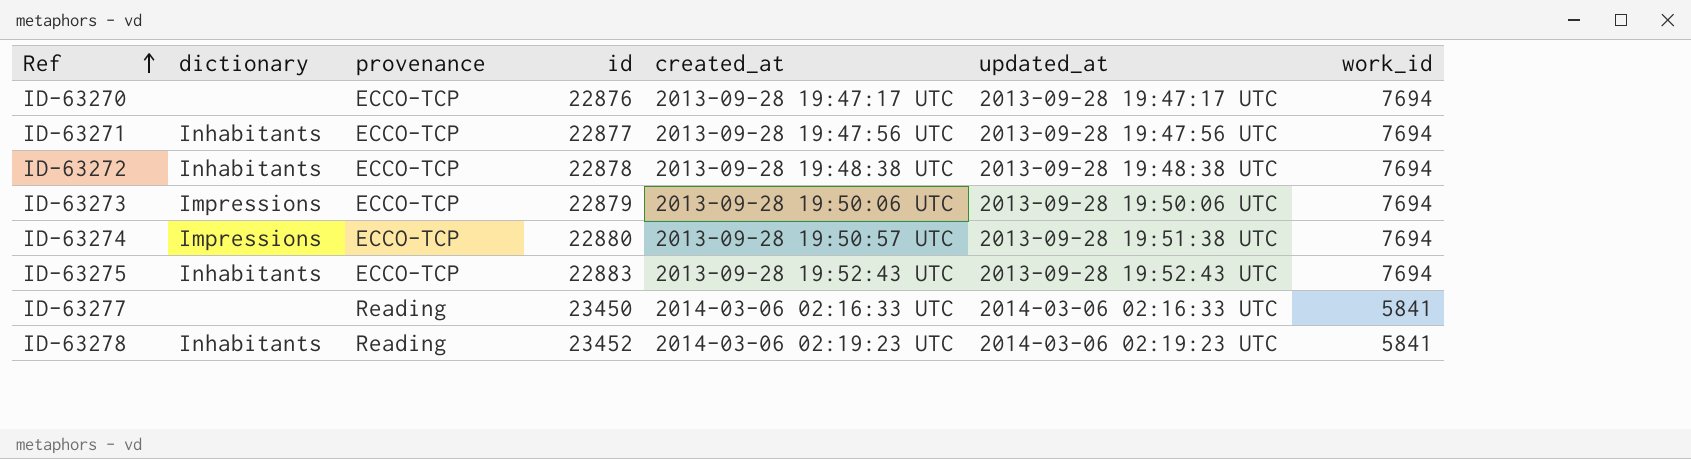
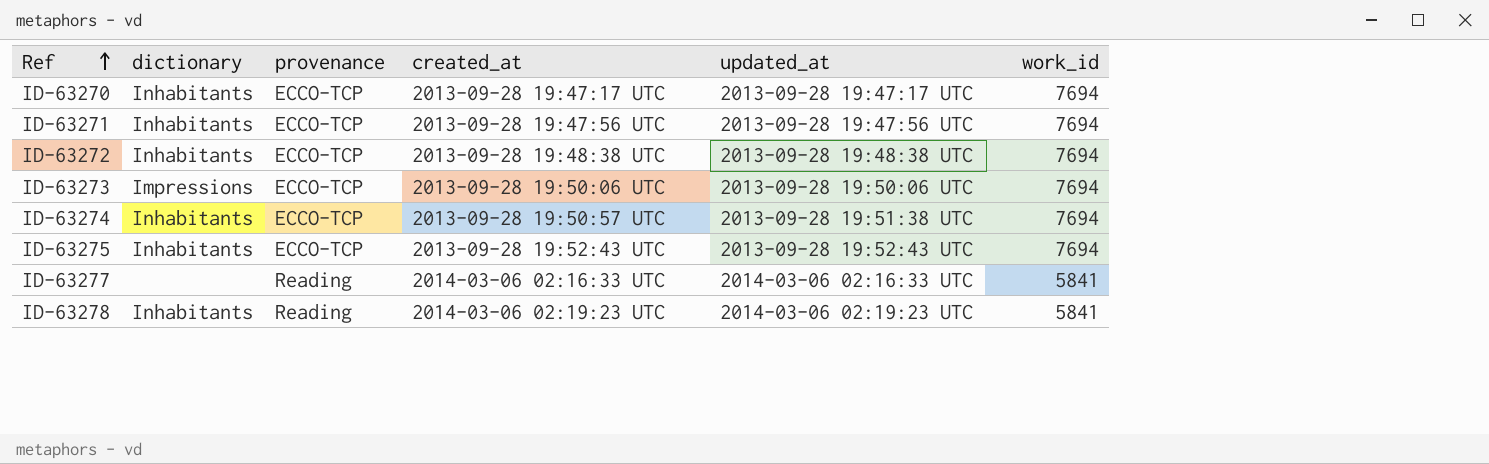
column id | position: 4 -> none
ID-63270 | dictionary: none -> Inhabitants
ID-63274 | dictionary: Impressions -> Inhabitants

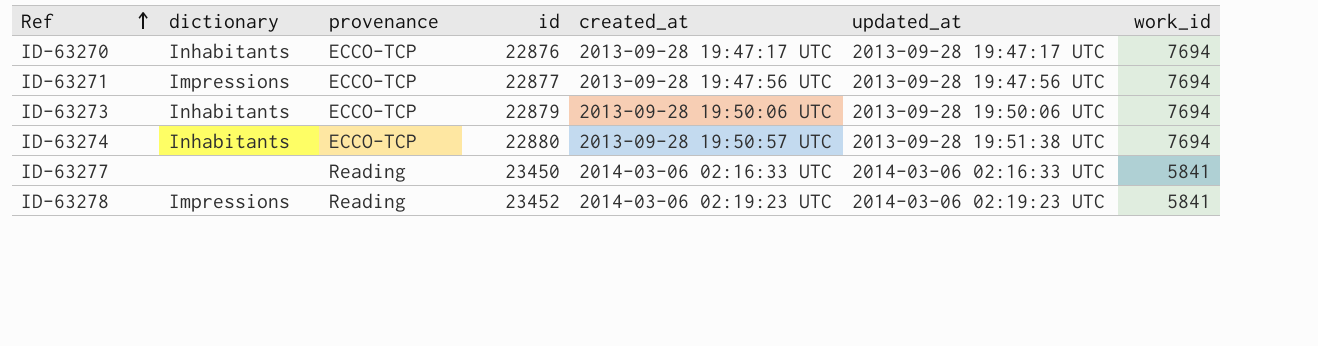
column id | position: none -> 4
row ID-63272: Inhabitants | ECCO-TCP | 2013-09-28 19:48:38 UTC | 2013-09-28 19:48:38 UTC | 7694 -> none
row ID-63275: Inhabitants | ECCO-TCP | 2013-09-28 19:52:43 UTC | 2013-09-28 19:52:43 UTC | 7694 -> none
ID-63271 | dictionary: Inhabitants -> Impressions
ID-63273 | dictionary: Impressions -> Inhabitants
ID-63278 | dictionary: Inhabitants -> Impressions

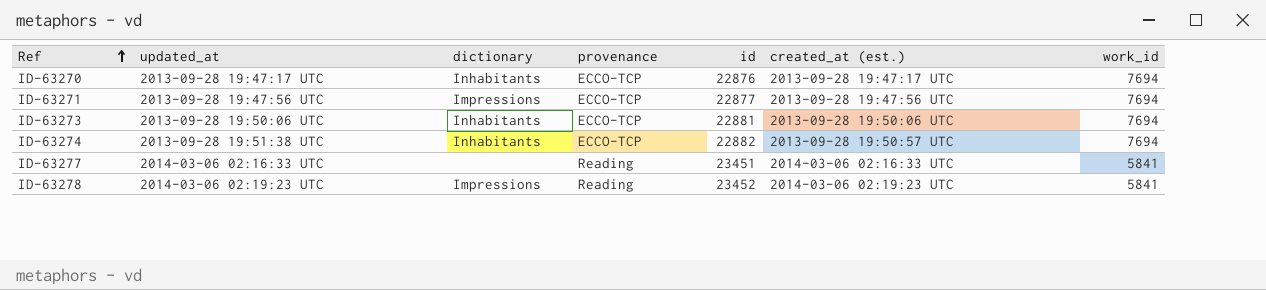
column updated_at | position: 6 -> 2
column name: created_at -> created_at (est.)
ID-63273 | id: 22879 -> 22881
ID-63274 | id: 22880 -> 22882
ID-63277 | id: 23450 -> 23451

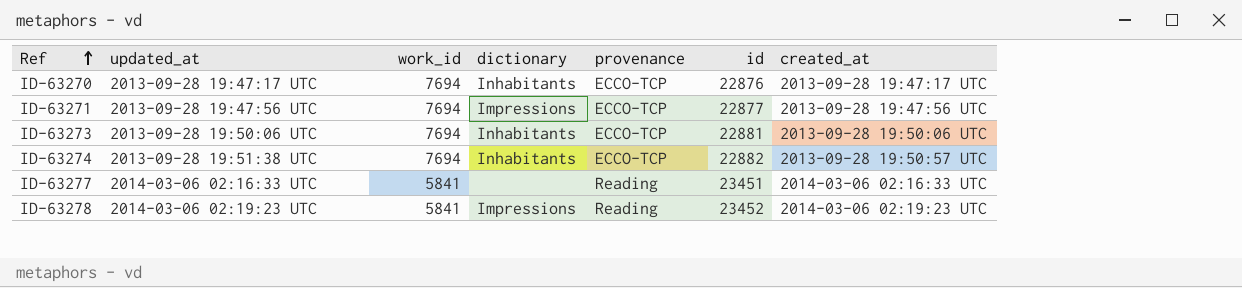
column work_id | position: 7 -> 3
column name: created_at (est.) -> created_at

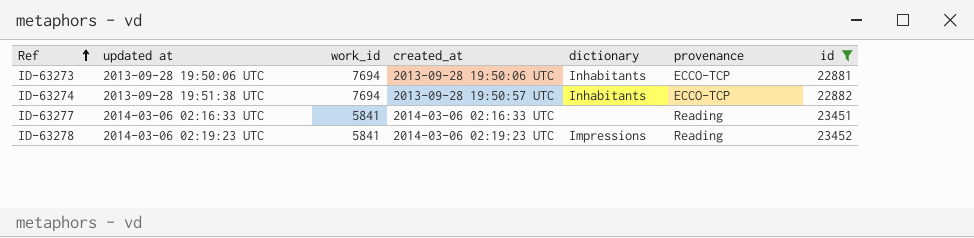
filter: none -> id >= 22881
column name: updated_at -> updated at
column created_at | position: 7 -> 4

